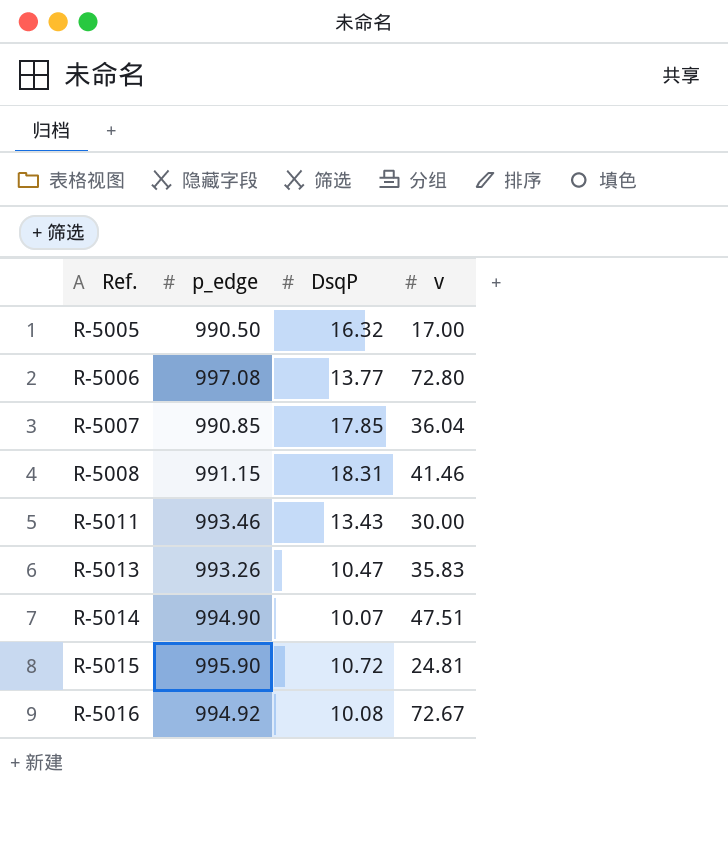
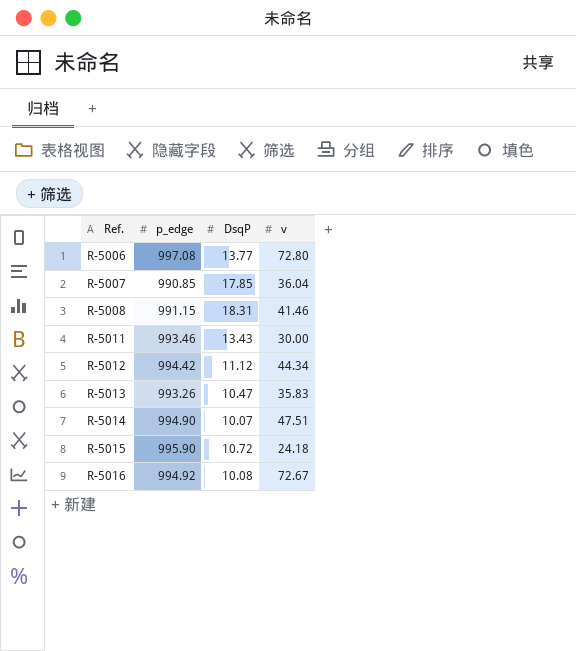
row R-5005: 990.50 | 16.32 | 17.00 -> none
row R-5012: none -> 994.42 | 11.12 | 44.34
R-5015 | v: 24.81 -> 24.18

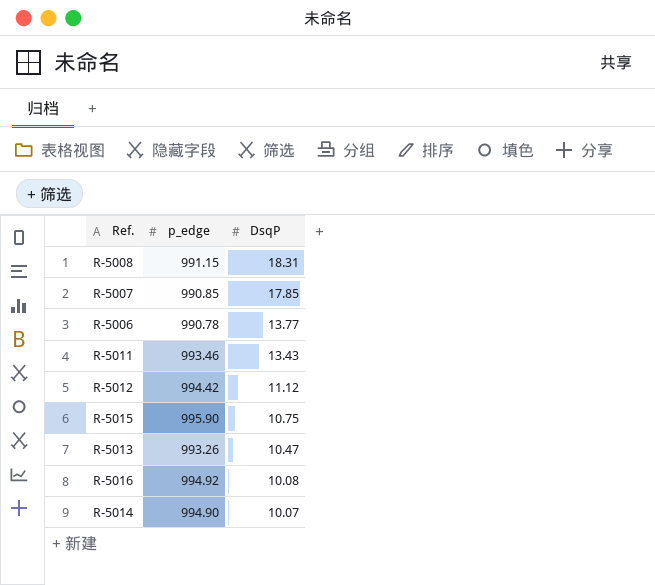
row order: Ref. ascending -> DsqP descending
column v | position: 4 -> none
R-5006 | p_edge: 997.08 -> 990.78
R-5015 | DsqP: 10.72 -> 10.75

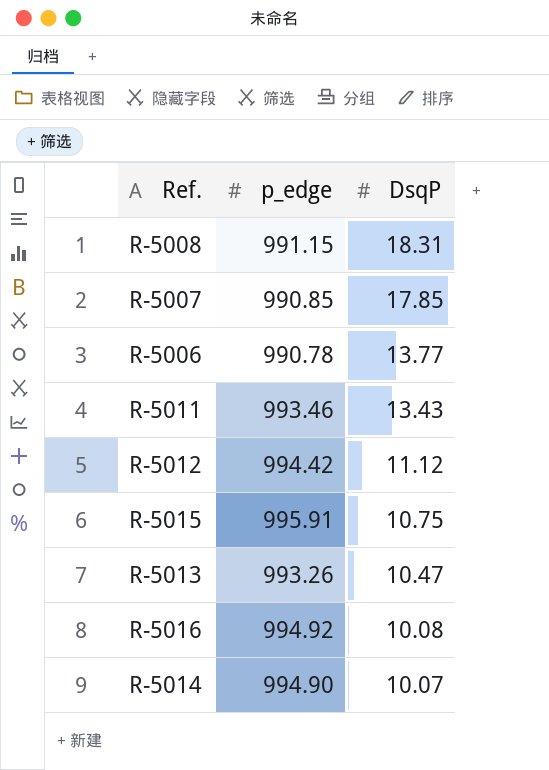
R-5015 | p_edge: 995.90 -> 995.91

